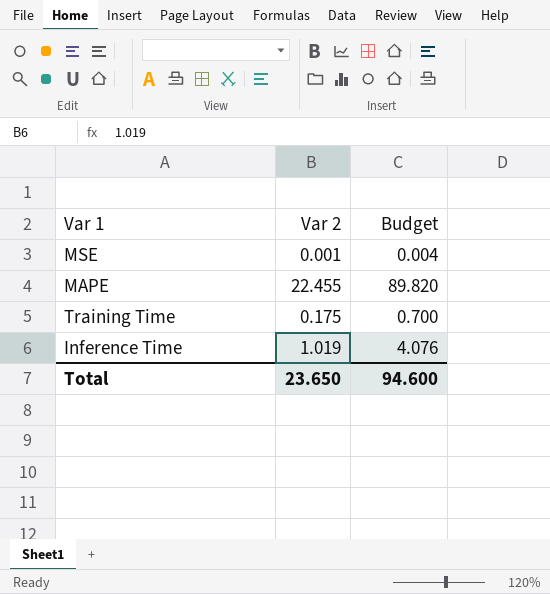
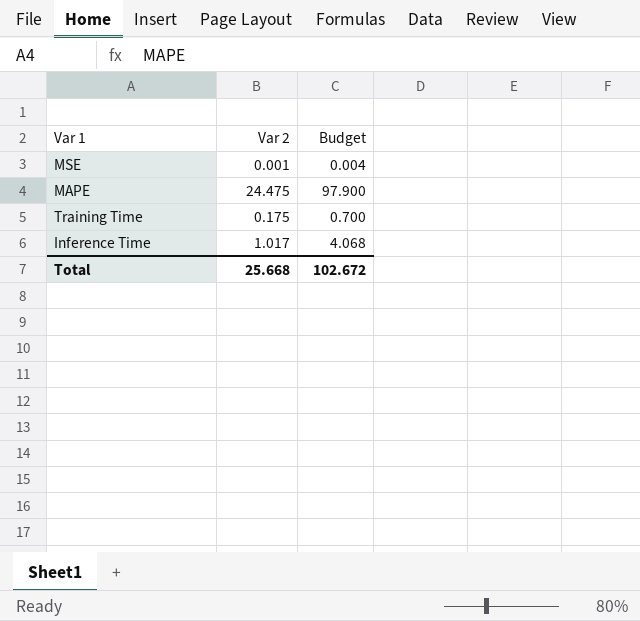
MAPE | Var 2: 22.455 -> 24.475
MAPE | Budget: 89.820 -> 97.900
Inference Time | Var 2: 1.019 -> 1.017
Inference Time | Budget: 4.076 -> 4.068
Total | Var 2: 23.650 -> 25.668
Total | Budget: 94.600 -> 102.672

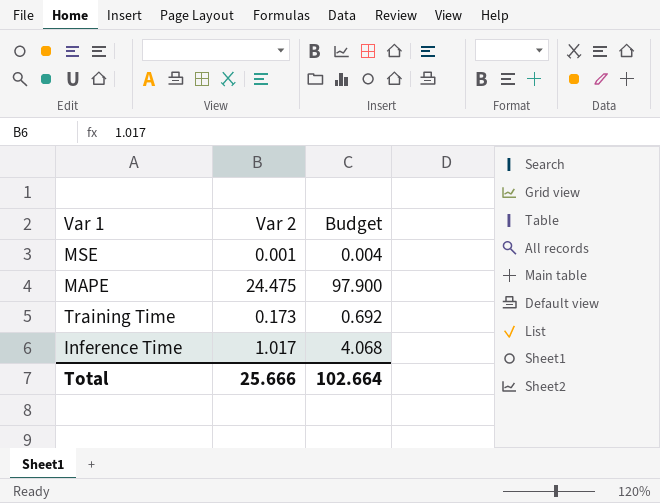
Training Time | Var 2: 0.175 -> 0.173
Training Time | Budget: 0.700 -> 0.692
Total | Var 2: 25.668 -> 25.666
Total | Budget: 102.672 -> 102.664

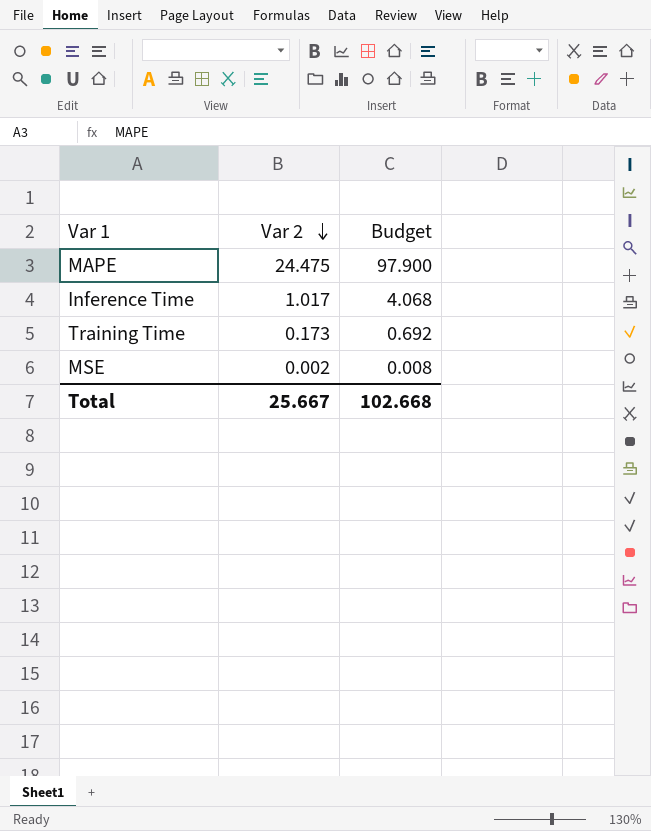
row order: none -> Var 2 descending
MSE | Var 2: 0.001 -> 0.002
MSE | Budget: 0.004 -> 0.008
Total | Var 2: 25.666 -> 25.667
Total | Budget: 102.664 -> 102.668

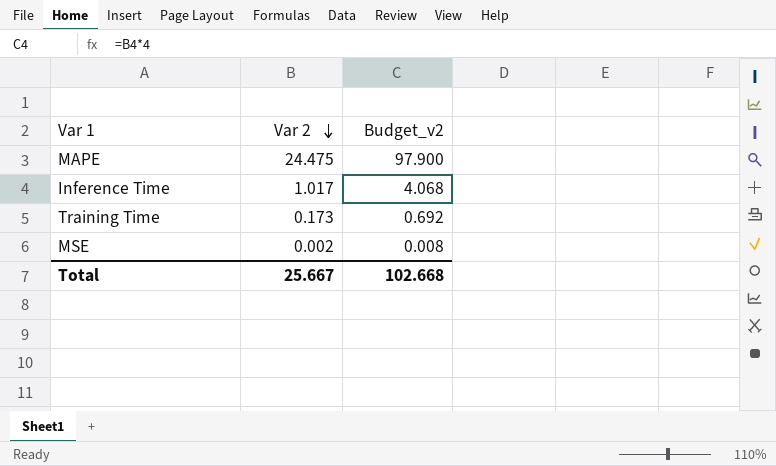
column name: Budget -> Budget_v2

